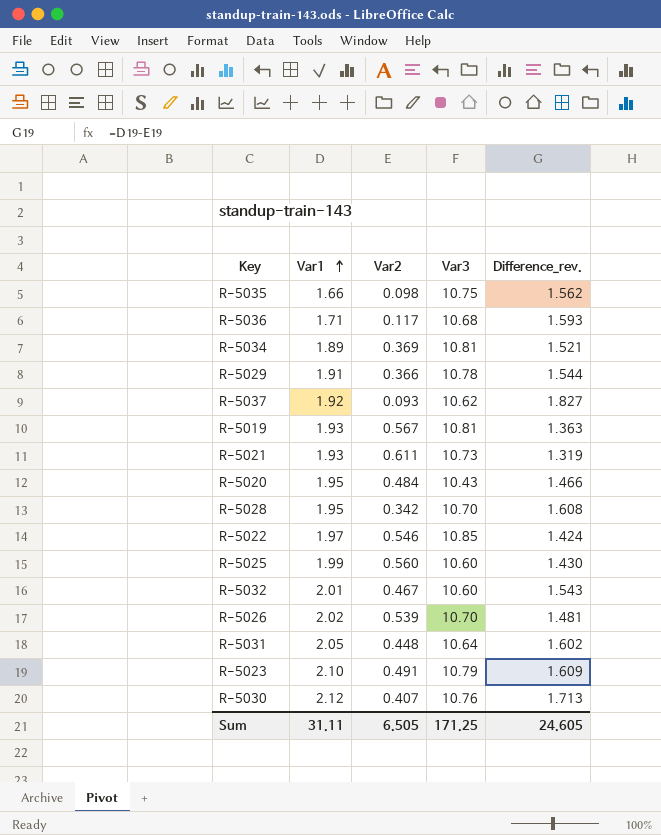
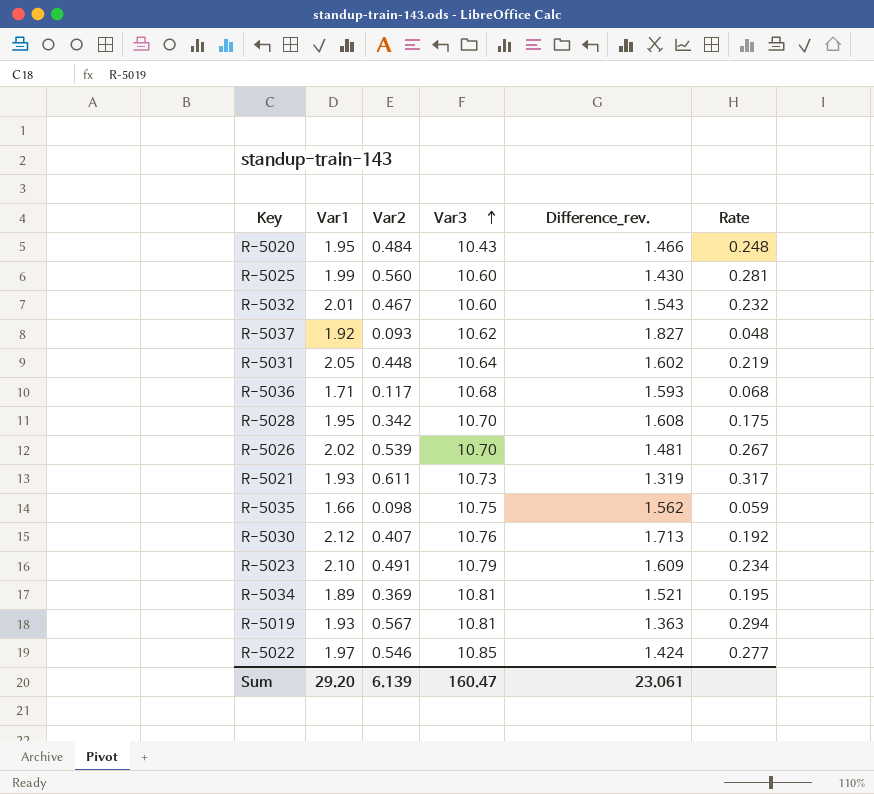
row order: Var1 ascending -> Var3 ascending
column Rate | formula: none -> [Var2] / [Var1]
row R-5029: 1.91 | 0.366 | 10.78 | 1.544 -> none
Sum | Var1: 31.11 -> 29.20
Sum | Var2: 6.505 -> 6.139
Sum | Var3: 171.25 -> 160.47
Sum | Difference_rev.: 24.605 -> 23.061

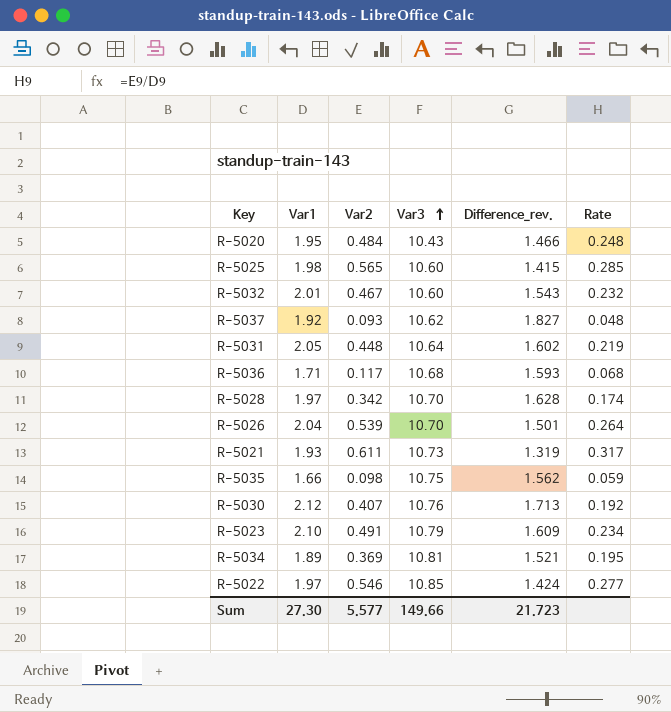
row R-5019: 1.93 | 0.567 | 10.81 | 1.363 | 0.294 -> none
R-5025 | Var1: 1.99 -> 1.98
R-5025 | Var2: 0.560 -> 0.565
R-5025 | Difference_rev.: 1.430 -> 1.415
R-5025 | Rate: 0.281 -> 0.285
R-5028 | Var1: 1.95 -> 1.97
R-5028 | Difference_rev.: 1.608 -> 1.628
R-5028 | Rate: 0.175 -> 0.174
R-5026 | Var1: 2.02 -> 2.04
R-5026 | Difference_rev.: 1.481 -> 1.501
R-5026 | Rate: 0.267 -> 0.264
Sum | Var1: 29.20 -> 27.30
Sum | Var2: 6.139 -> 5.577
Sum | Var3: 160.47 -> 149.66
Sum | Difference_rev.: 23.061 -> 21.723

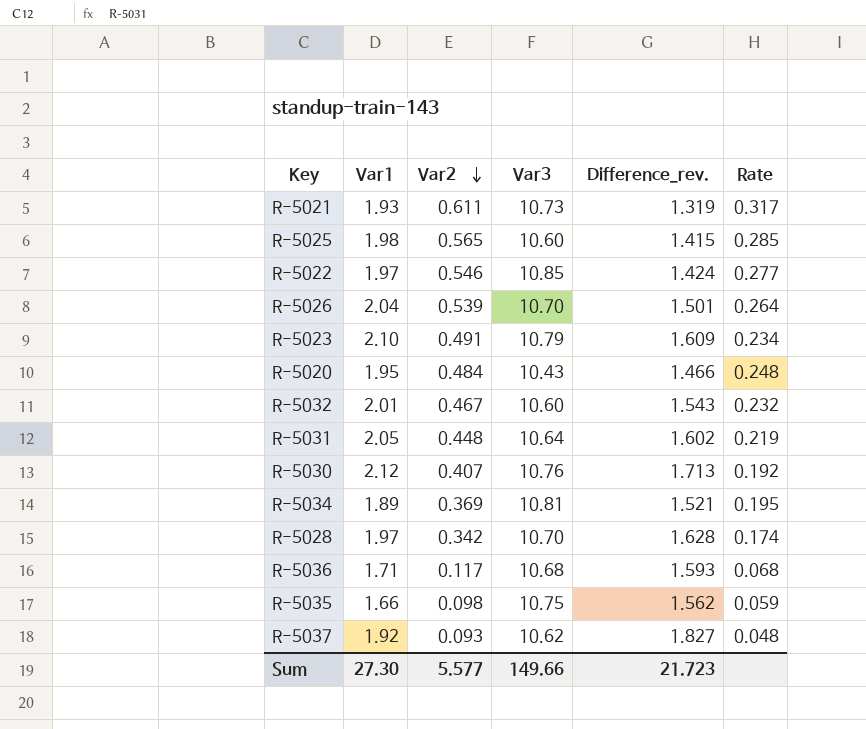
row order: Var3 ascending -> Var2 descending

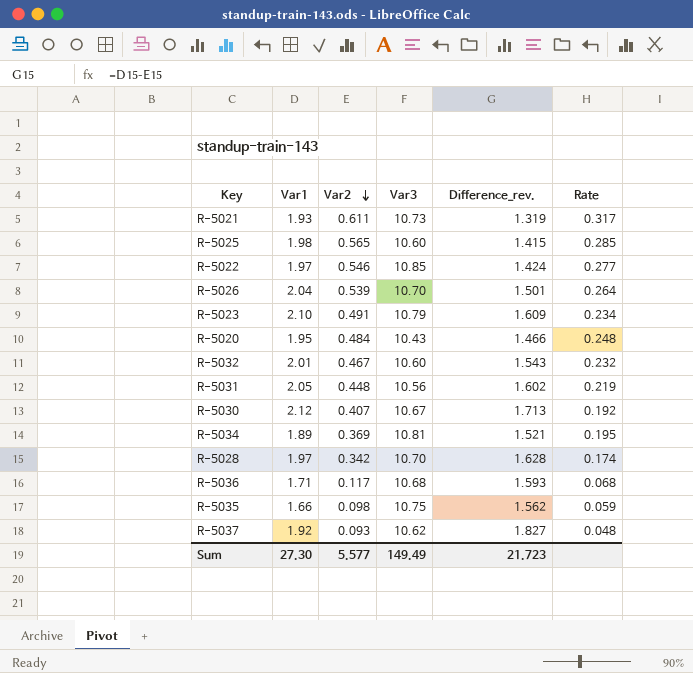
R-5031 | Var3: 10.64 -> 10.56
R-5030 | Var3: 10.76 -> 10.67
Sum | Var3: 149.66 -> 149.49

